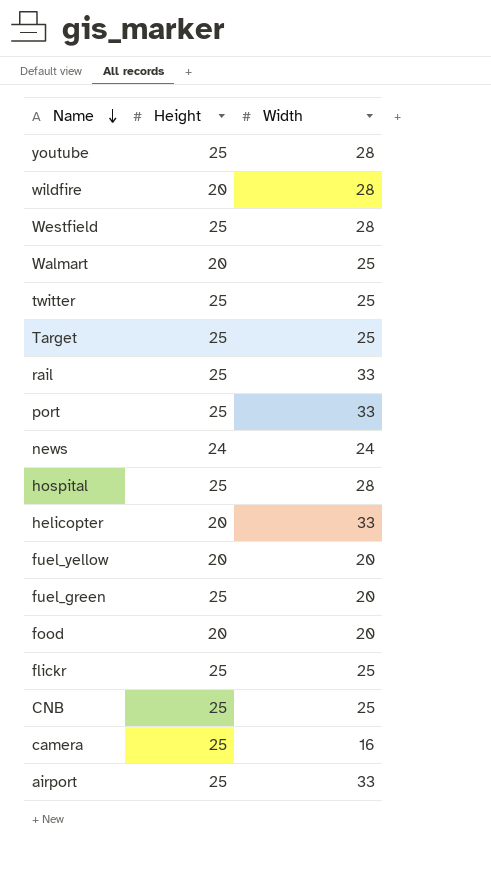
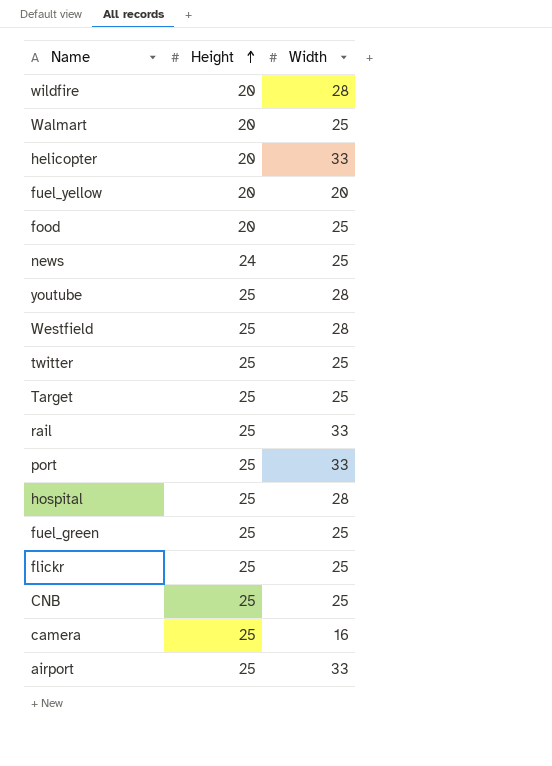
row order: Name descending -> Height ascending
food | Width: 20 -> 25
news | Width: 24 -> 25
fuel_green | Width: 20 -> 25

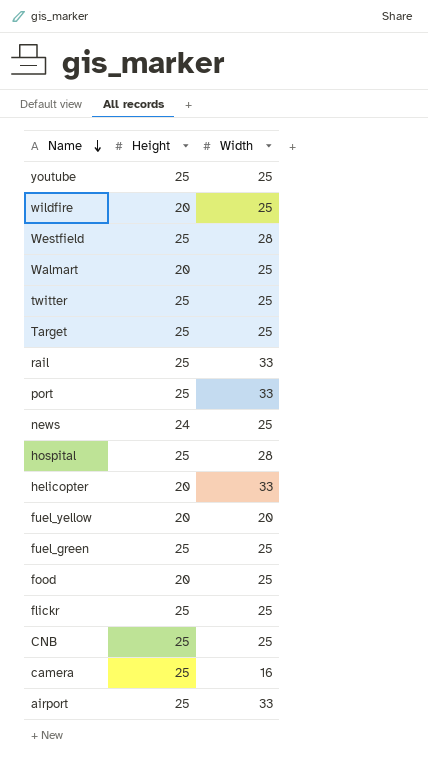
row order: Height ascending -> Name descending
youtube | Width: 28 -> 25
wildfire | Width: 28 -> 25

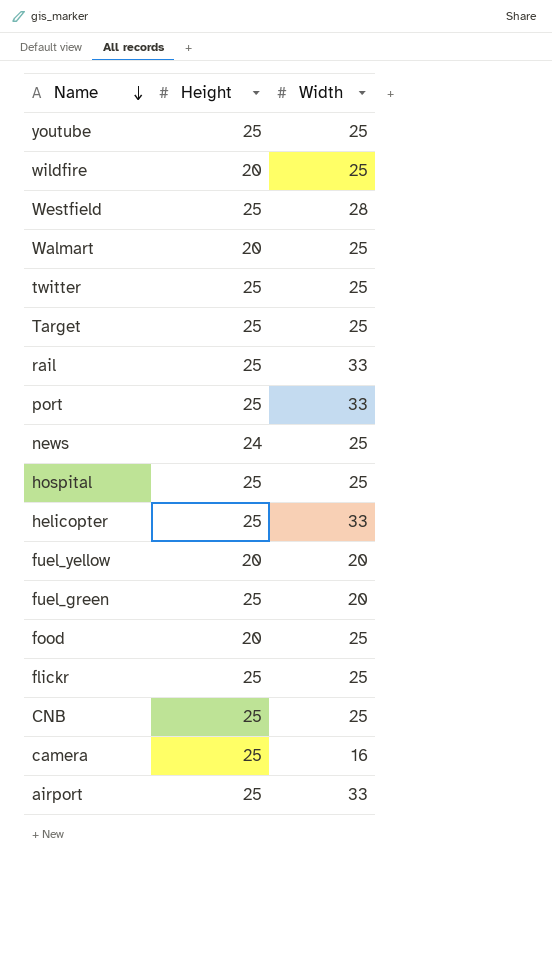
hospital | Width: 28 -> 25
helicopter | Height: 20 -> 25
fuel_green | Width: 25 -> 20

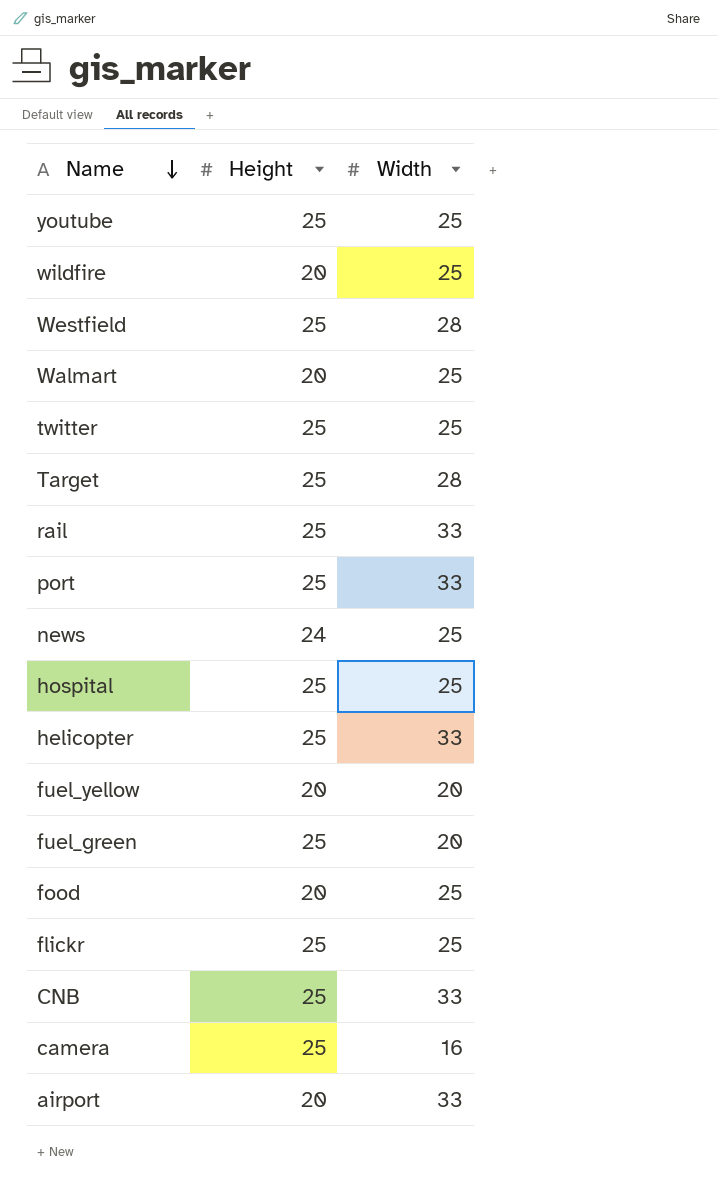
Target | Width: 25 -> 28
CNB | Width: 25 -> 33
airport | Height: 25 -> 20

